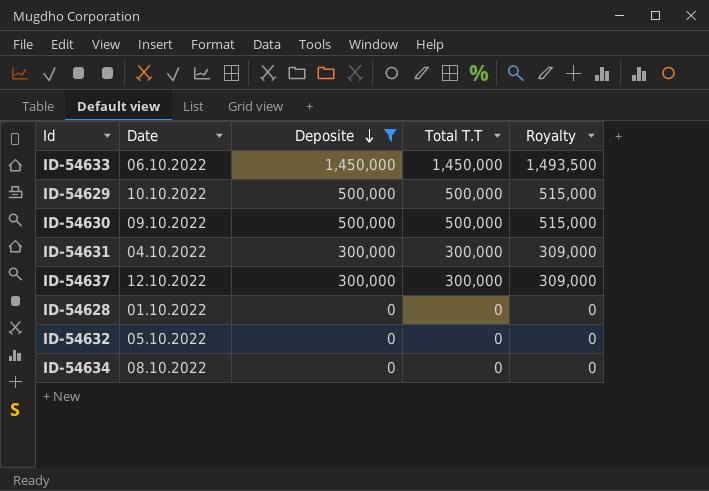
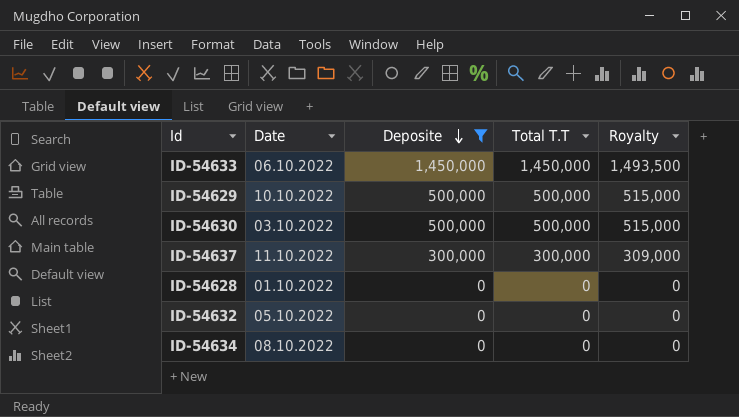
row ID-54631: 04.10.2022 | 300,000 | 300,000 | 309,000 -> none
ID-54630 | Date: 09.10.2022 -> 03.10.2022
ID-54637 | Date: 12.10.2022 -> 11.10.2022

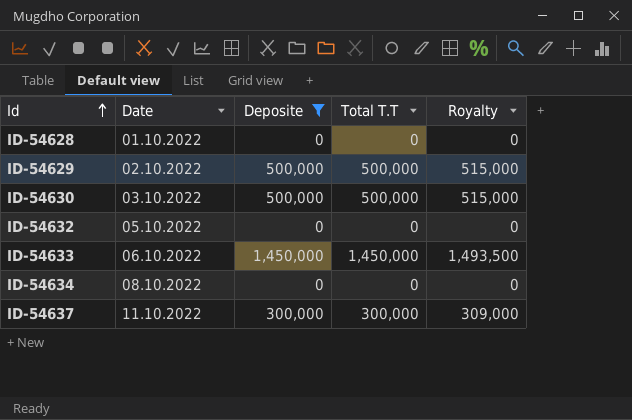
row order: Deposite descending -> Id ascending
ID-54629 | Date: 10.10.2022 -> 02.10.2022

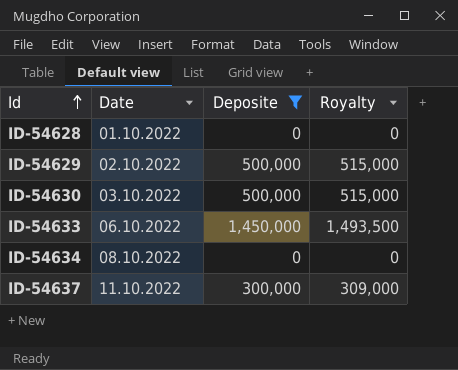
column Total T.T | position: 4 -> none
row ID-54632: 05.10.2022 | 0 | 0 | 0 -> none

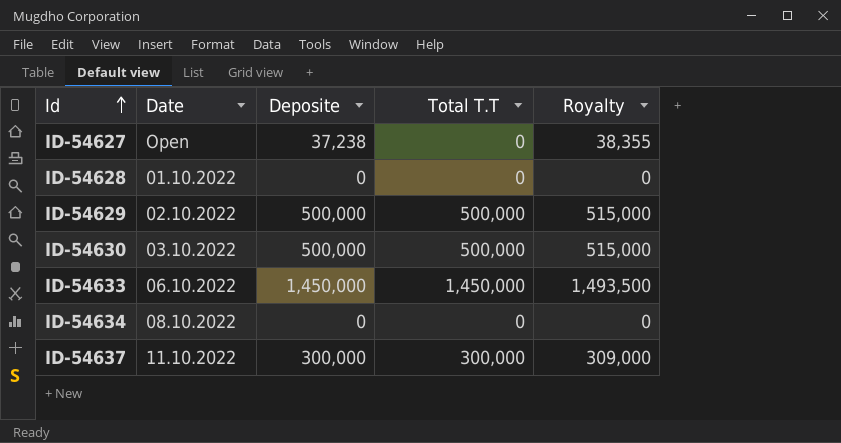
filter: Deposite != 37,238 -> none
column Total T.T | position: none -> 4

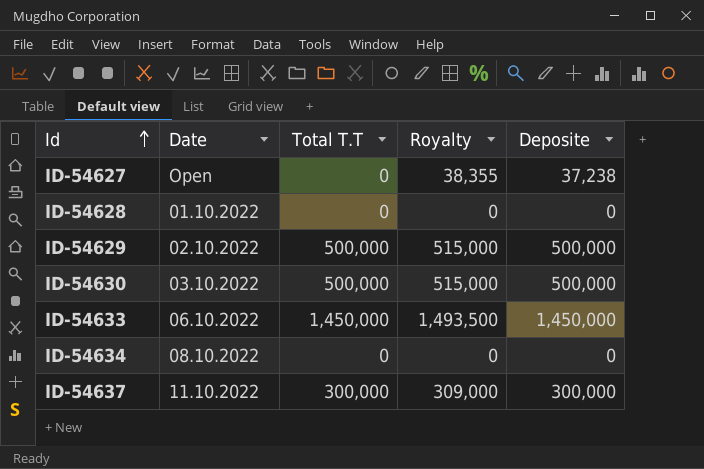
column Deposite | position: 3 -> 5

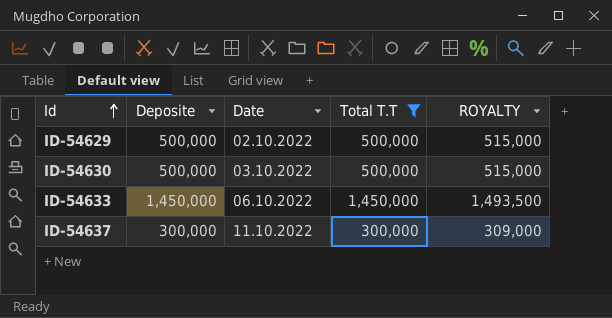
filter: none -> Total T.T != 0
column Deposite | position: 5 -> 2
column name: Royalty -> ROYALTY

